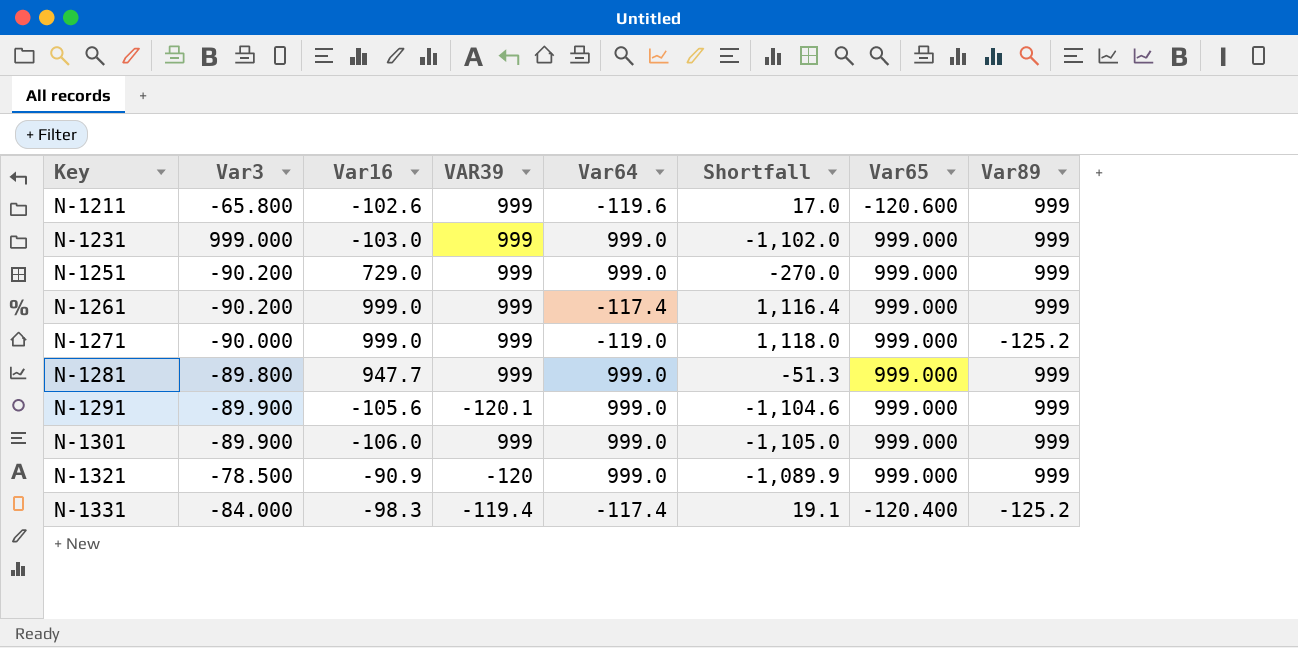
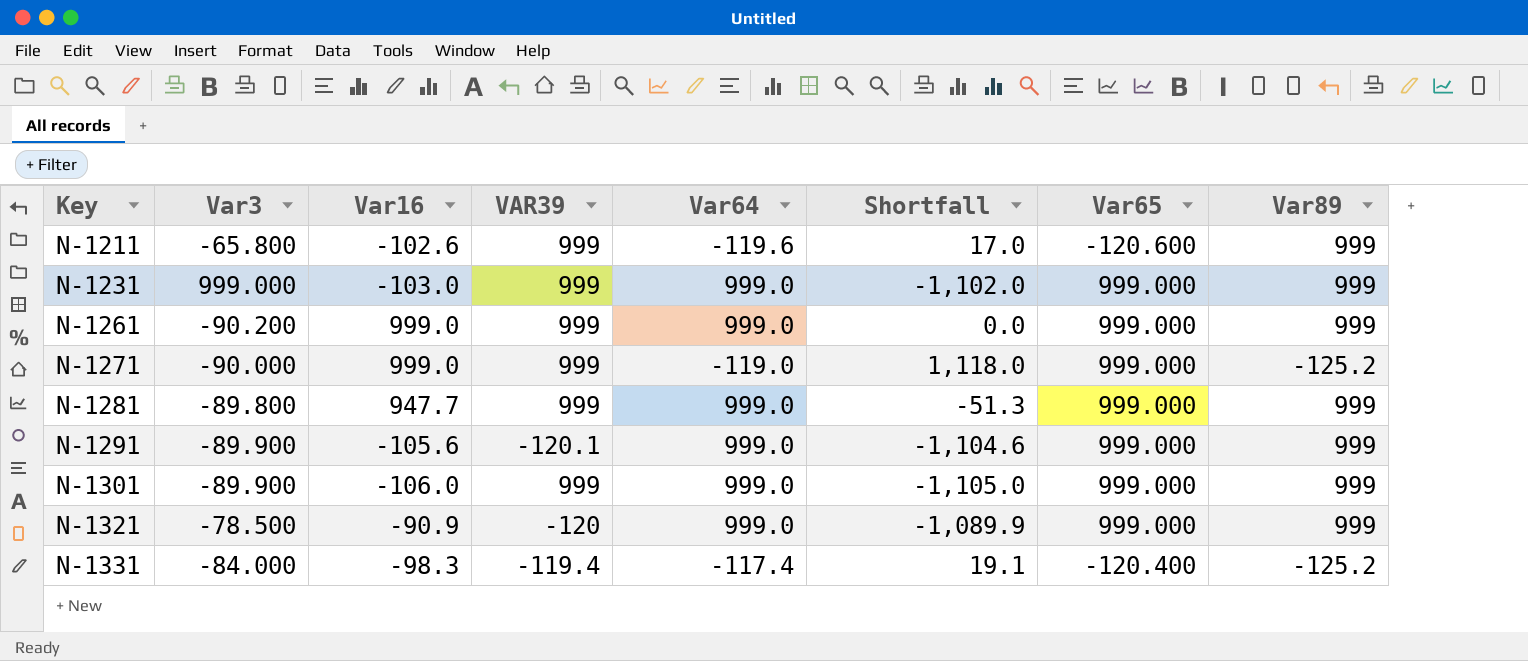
row N-1251: -90.200 | 729.0 | 999 | 999.0 | -270.0 | 999.000 | 999 -> none
N-1261 | Var64: -117.4 -> 999.0
N-1261 | Shortfall: 1,116.4 -> 0.0

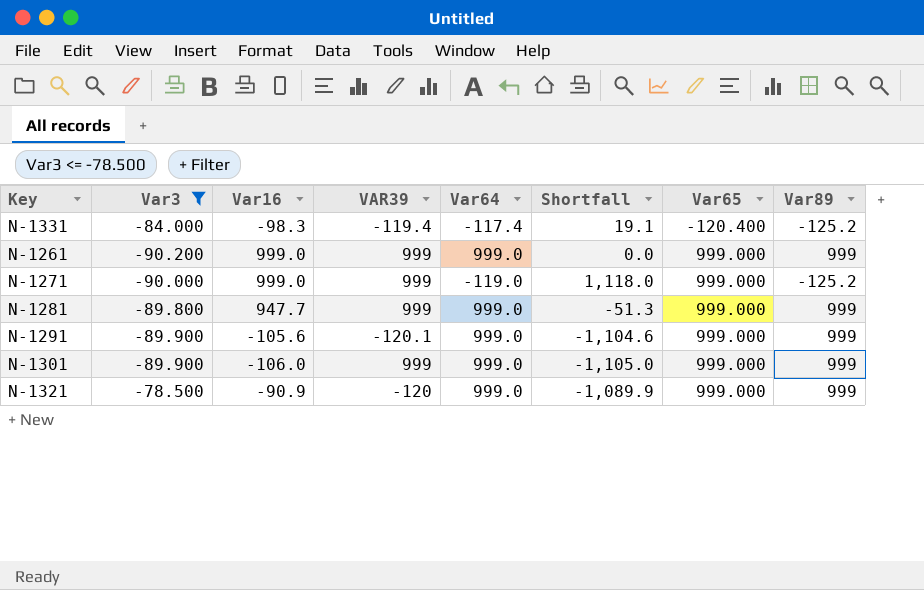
filter: none -> Var3 <= -78.500
row order: Key ascending -> Var65 ascending

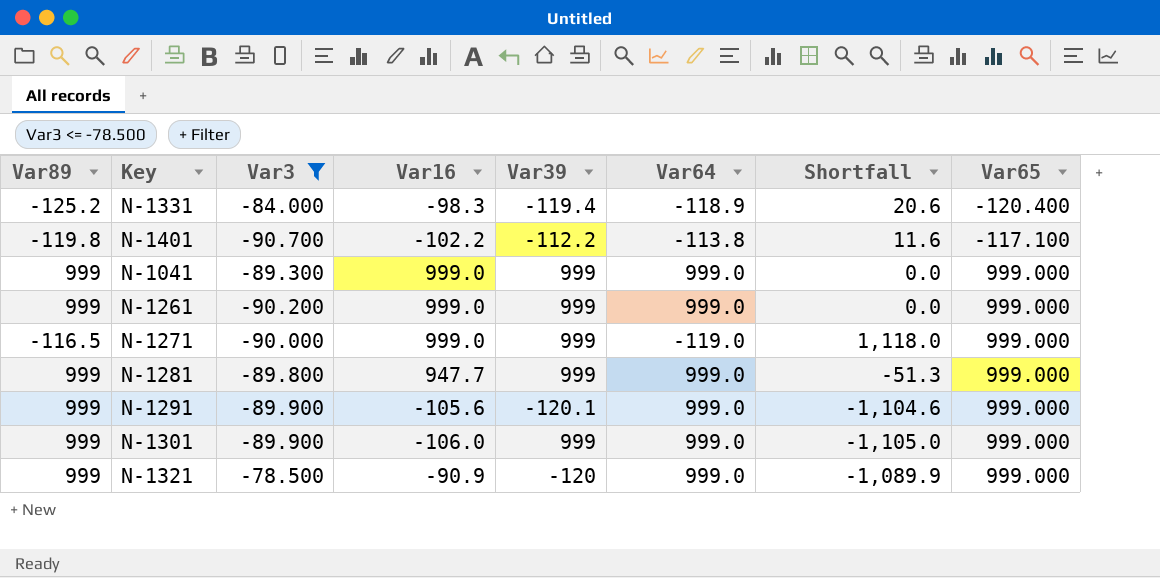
column Var89 | position: 8 -> 1
column name: VAR39 -> Var39
N-1331 | Var64: -117.4 -> -118.9
N-1331 | Shortfall: 19.1 -> 20.6
row N-1401: none -> -119.8 | -90.700 | -102.2 | -112.2 | -113.8 | 11.6 | -117.100
row N-1041: none -> 999 | -89.300 | 999.0 | 999 | 999.0 | 0.0 | 999.000
N-1271 | Var89: -125.2 -> -116.5

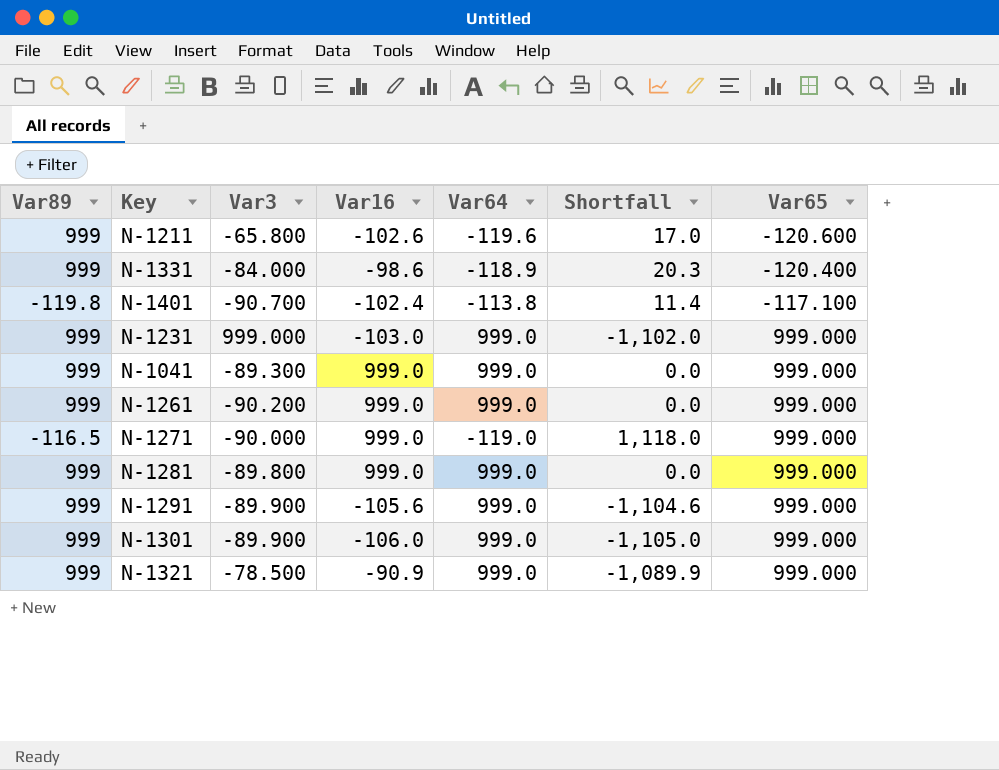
filter: Var3 <= -78.500 -> none
column Var39 | position: 5 -> none
N-1331 | Var89: -125.2 -> 999
N-1331 | Var16: -98.3 -> -98.6
N-1331 | Shortfall: 20.6 -> 20.3
N-1401 | Var16: -102.2 -> -102.4
N-1401 | Shortfall: 11.6 -> 11.4
N-1281 | Var16: 947.7 -> 999.0
N-1281 | Shortfall: -51.3 -> 0.0

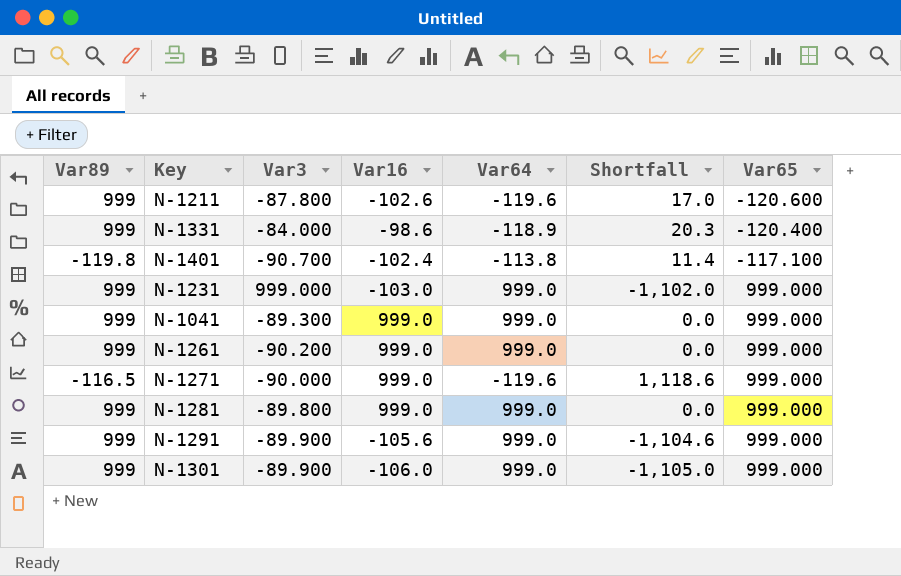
row N-1321: 999 | -78.500 | -90.9 | 999.0 | -1,089.9 | 999.000 -> none
N-1211 | Var3: -65.800 -> -87.800
N-1271 | Var64: -119.0 -> -119.6
N-1271 | Shortfall: 1,118.0 -> 1,118.6

